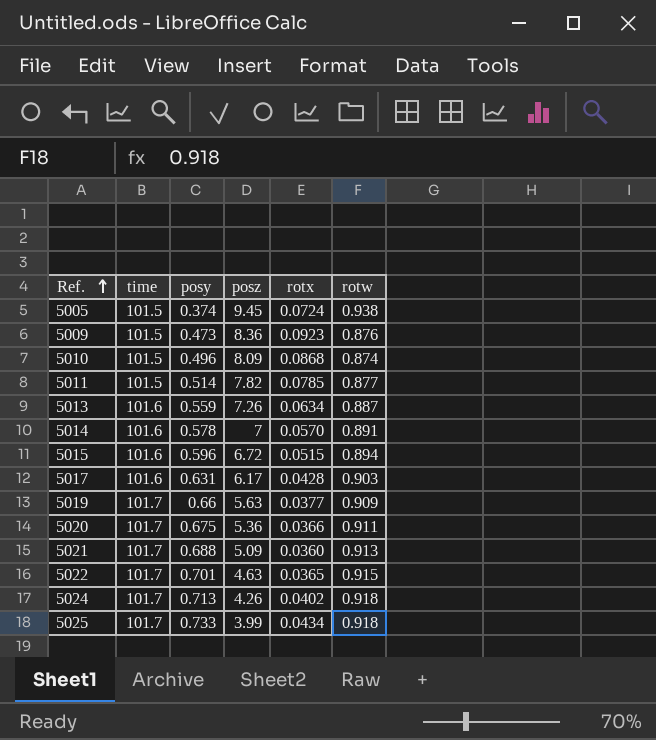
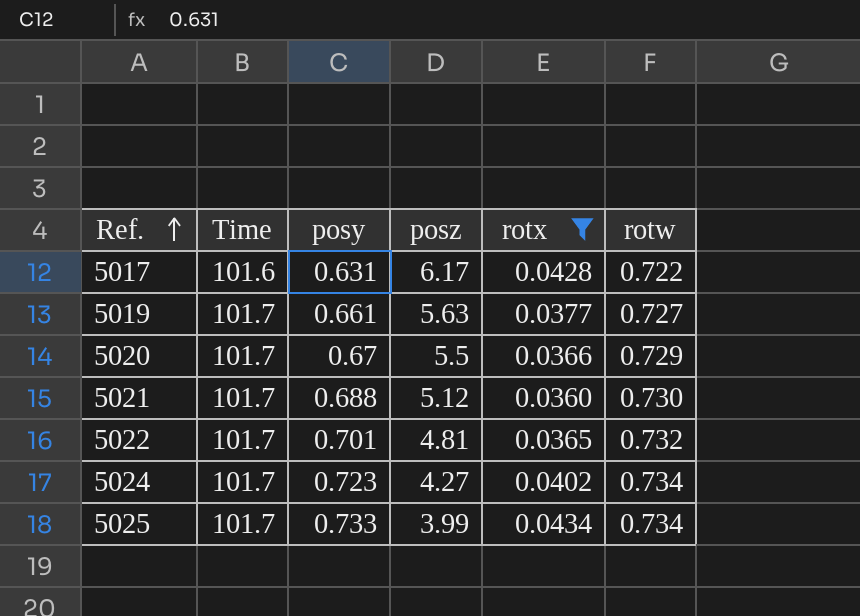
filter: none -> rotx <= 0.0434
column name: time -> Time
5017 | rotw: 0.903 -> 0.722
5019 | posy: 0.66 -> 0.661
5019 | rotw: 0.909 -> 0.727
5020 | posy: 0.675 -> 0.67
5020 | posz: 5.36 -> 5.5
5020 | rotw: 0.911 -> 0.729
5021 | posz: 5.09 -> 5.12
5021 | rotw: 0.913 -> 0.730
5022 | posz: 4.63 -> 4.81
5022 | rotw: 0.915 -> 0.732
5024 | posy: 0.713 -> 0.723
5024 | posz: 4.26 -> 4.27
5024 | rotw: 0.918 -> 0.734
5025 | rotw: 0.918 -> 0.734

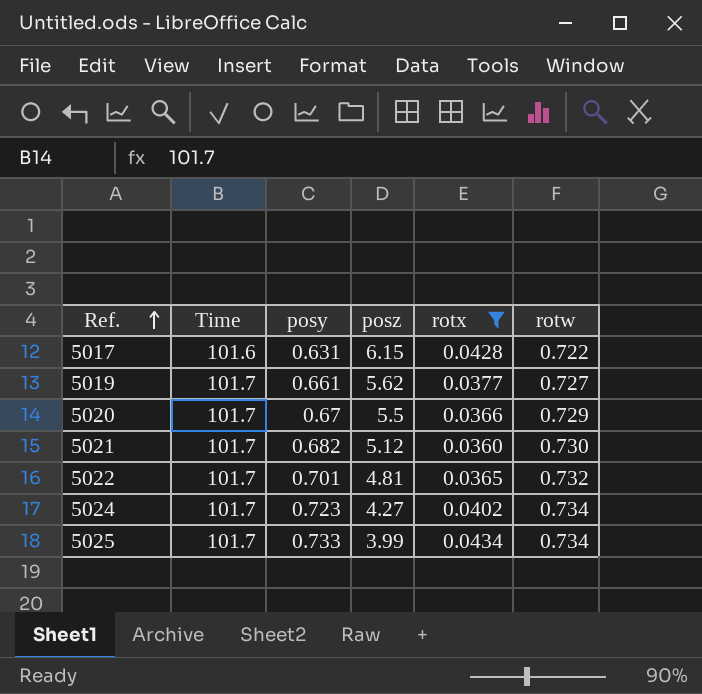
5017 | posz: 6.17 -> 6.15
5019 | posz: 5.63 -> 5.62
5021 | posy: 0.688 -> 0.682

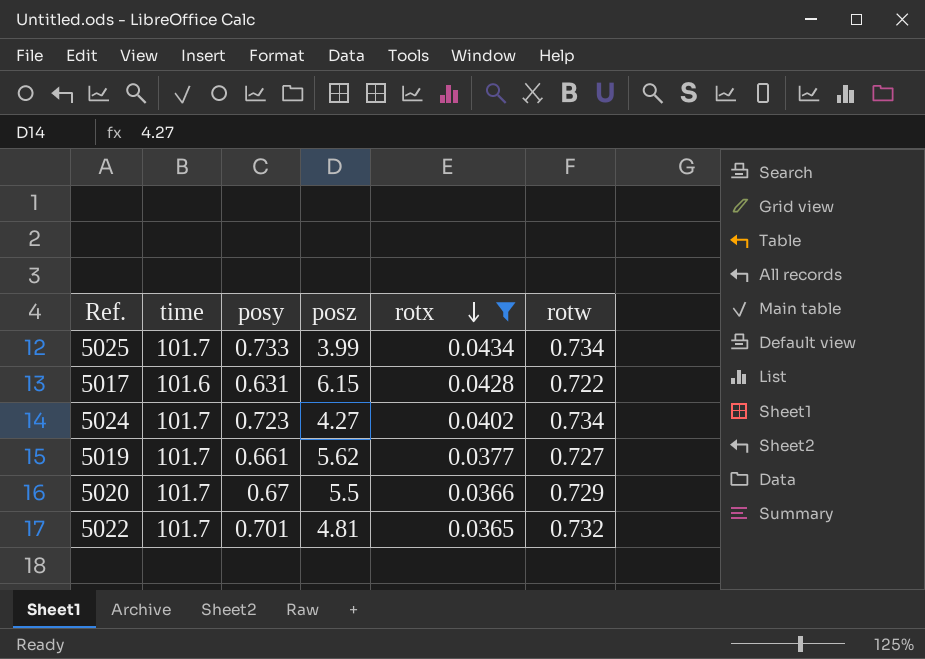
row order: Ref. ascending -> rotx descending
column name: Time -> time
row 5021: 101.7 | 0.682 | 5.12 | 0.0360 | 0.730 -> none

